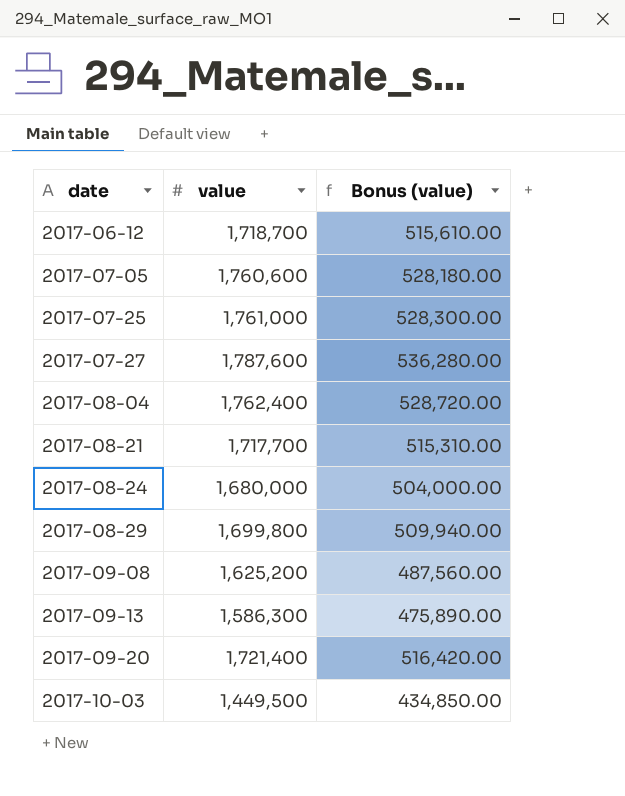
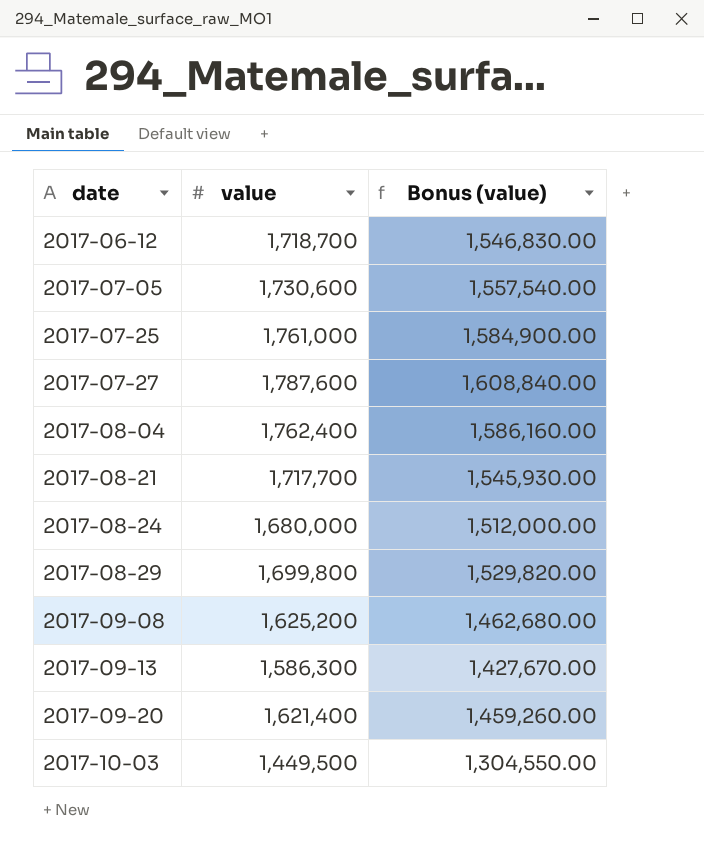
column Bonus (value) | formula: [value] * 0.3 -> [value] * 0.9
2017-07-05 | value: 1,760,600 -> 1,730,600
2017-09-20 | value: 1,721,400 -> 1,621,400

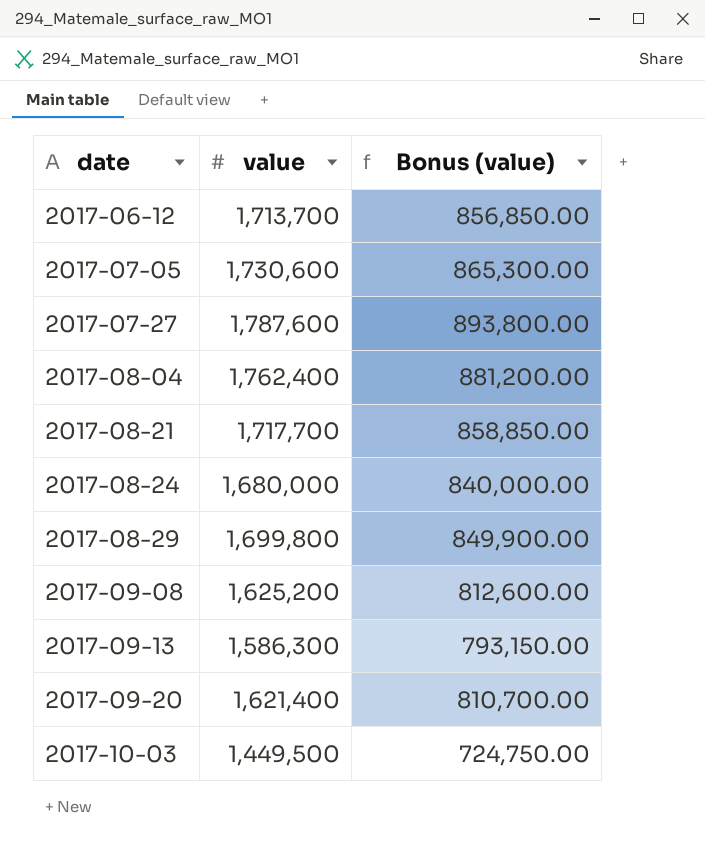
column Bonus (value) | formula: [value] * 0.9 -> [value] * 0.5
row 2017-07-25: 1,761,000 | 1,584,900.00 -> none
2017-06-12 | value: 1,718,700 -> 1,713,700

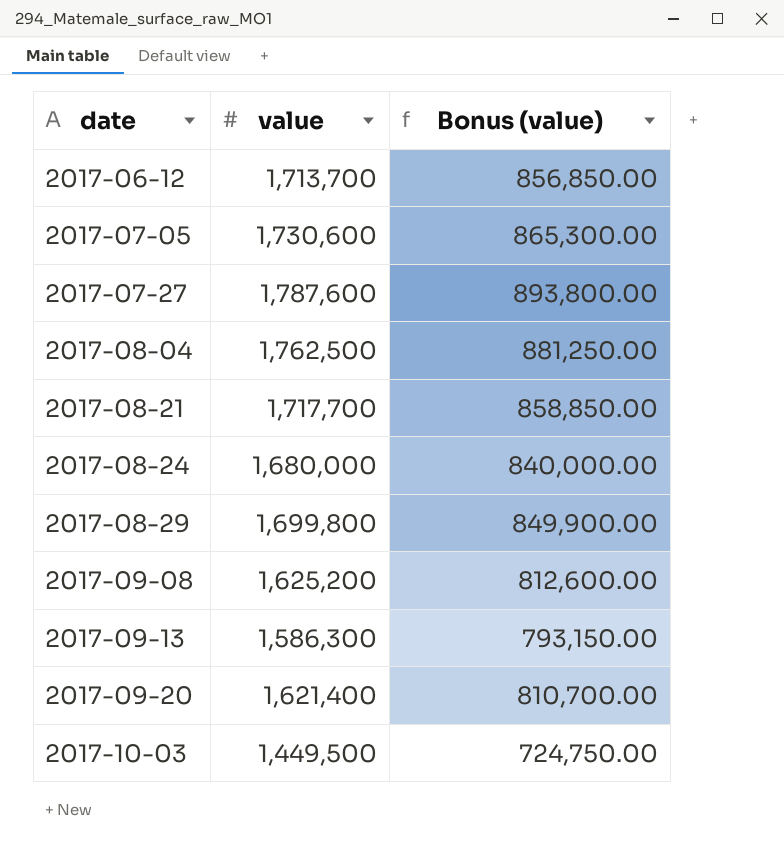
2017-08-04 | value: 1,762,400 -> 1,762,500
2017-08-04 | Bonus (value): 881,200.00 -> 881,250.00

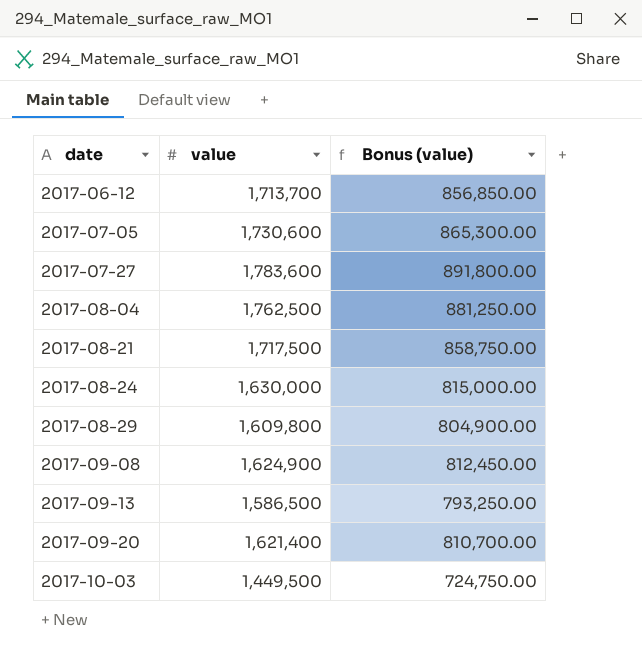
2017-07-27 | value: 1,787,600 -> 1,783,600
2017-07-27 | Bonus (value): 893,800.00 -> 891,800.00
2017-08-21 | value: 1,717,700 -> 1,717,500
2017-08-21 | Bonus (value): 858,850.00 -> 858,750.00
2017-08-24 | value: 1,680,000 -> 1,630,000
2017-08-24 | Bonus (value): 840,000.00 -> 815,000.00
2017-08-29 | value: 1,699,800 -> 1,609,800
2017-08-29 | Bonus (value): 849,900.00 -> 804,900.00
2017-09-08 | value: 1,625,200 -> 1,624,900
2017-09-08 | Bonus (value): 812,600.00 -> 812,450.00
2017-09-13 | value: 1,586,300 -> 1,586,500
2017-09-13 | Bonus (value): 793,150.00 -> 793,250.00

